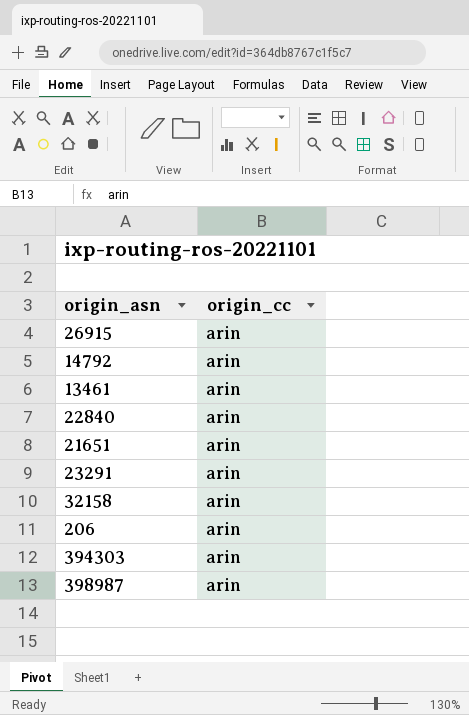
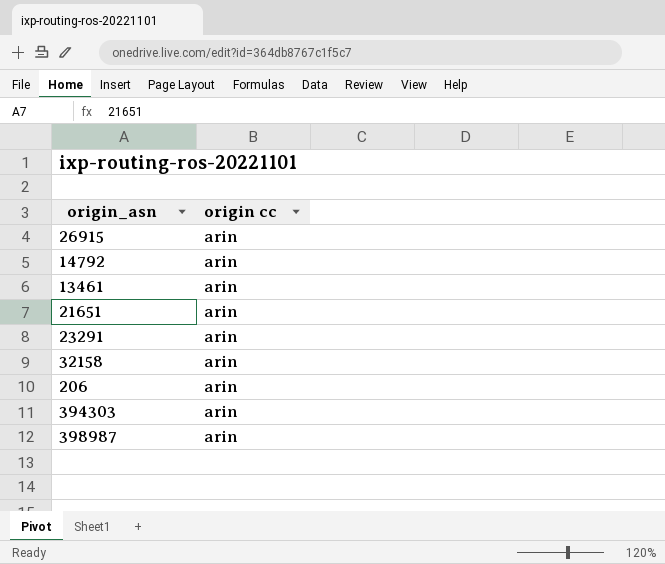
column name: origin_cc -> origin cc
row 22840: arin -> none

